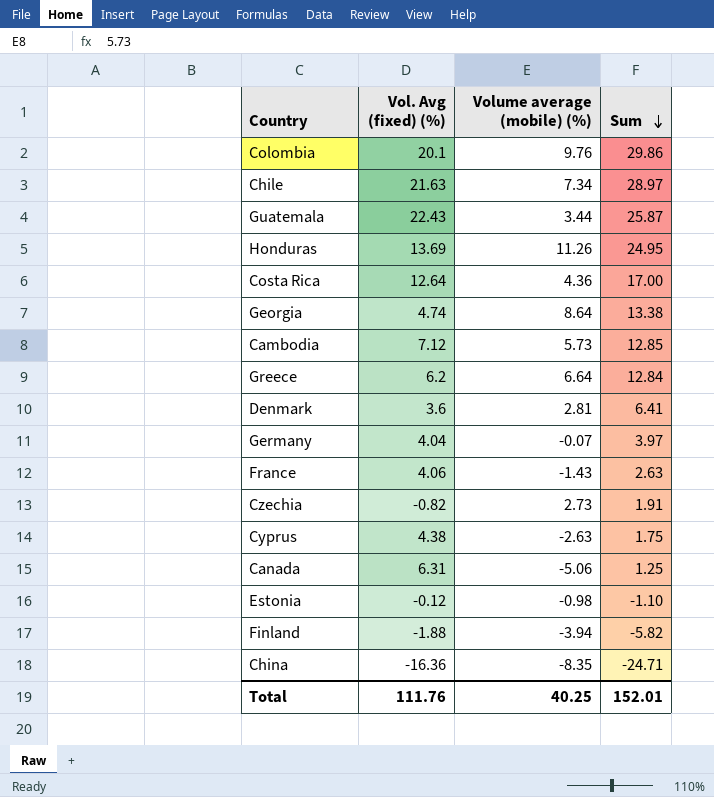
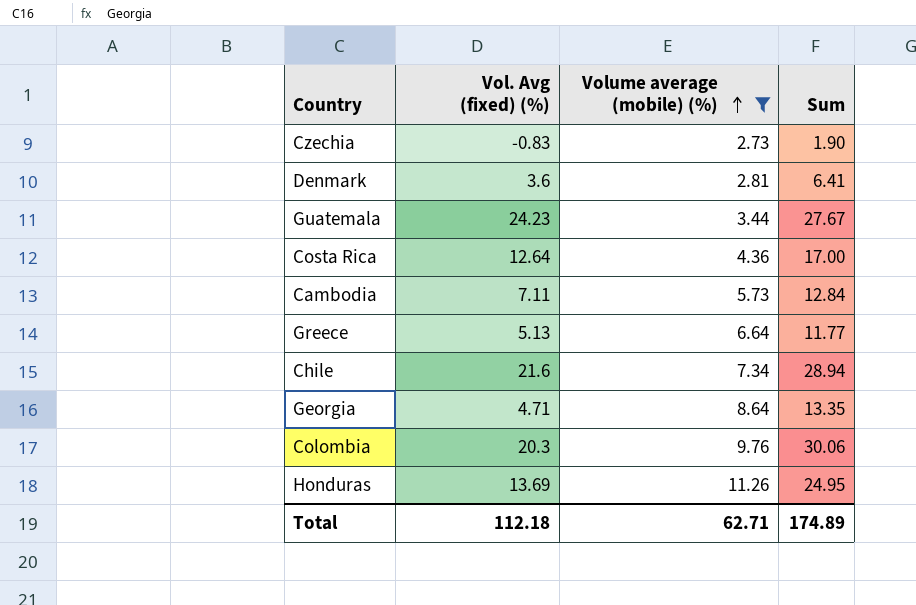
filter: none -> Volume average (mobile) (%) >= 2.73
row order: Sum descending -> Volume average (mobile) (%) ascending
Czechia | Vol. Avg (fixed) (%): -0.82 -> -0.83
Czechia | Sum: 1.91 -> 1.90
Guatemala | Vol. Avg (fixed) (%): 22.43 -> 24.23
Guatemala | Sum: 25.87 -> 27.67
Cambodia | Vol. Avg (fixed) (%): 7.12 -> 7.11
Cambodia | Sum: 12.85 -> 12.84
Greece | Vol. Avg (fixed) (%): 6.2 -> 5.13
Greece | Sum: 12.84 -> 11.77
Chile | Vol. Avg (fixed) (%): 21.63 -> 21.6
Chile | Sum: 28.97 -> 28.94
Georgia | Vol. Avg (fixed) (%): 4.74 -> 4.71
Georgia | Sum: 13.38 -> 13.35
Colombia | Vol. Avg (fixed) (%): 20.1 -> 20.3
Colombia | Sum: 29.86 -> 30.06
Total | Vol. Avg (fixed) (%): 111.76 -> 112.18
Total | Volume average (mobile) (%): 40.25 -> 62.71
Total | Sum: 152.01 -> 174.89

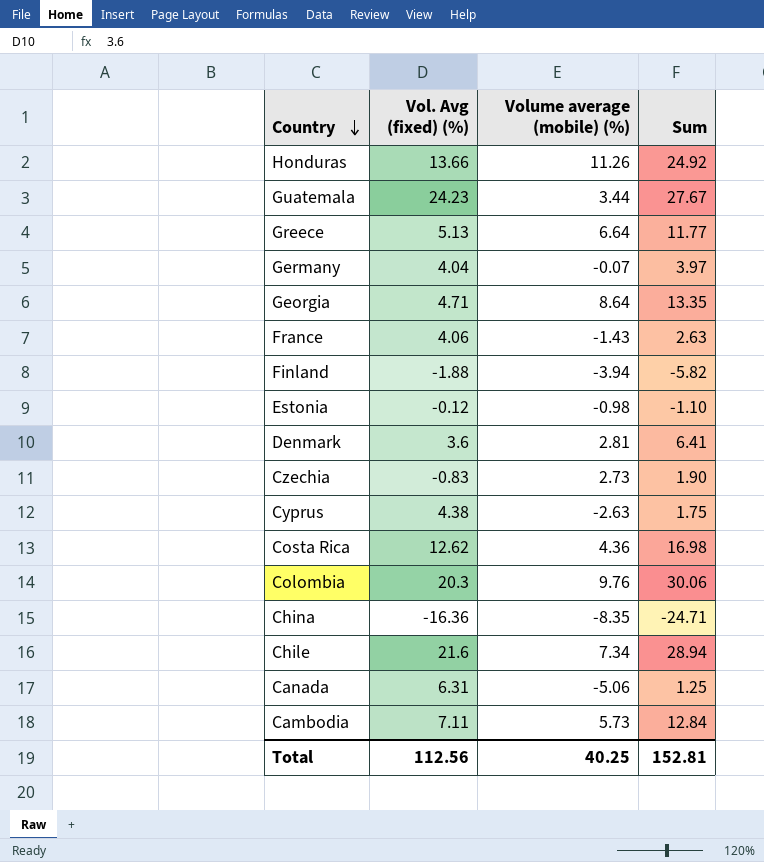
filter: Volume average (mobile) (%) >= 2.73 -> none
row order: Volume average (mobile) (%) ascending -> Country descending
Honduras | Vol. Avg (fixed) (%): 13.69 -> 13.66
Honduras | Sum: 24.95 -> 24.92
Costa Rica | Vol. Avg (fixed) (%): 12.64 -> 12.62
Costa Rica | Sum: 17.00 -> 16.98
Total | Vol. Avg (fixed) (%): 112.18 -> 112.56
Total | Volume average (mobile) (%): 62.71 -> 40.25
Total | Sum: 174.89 -> 152.81

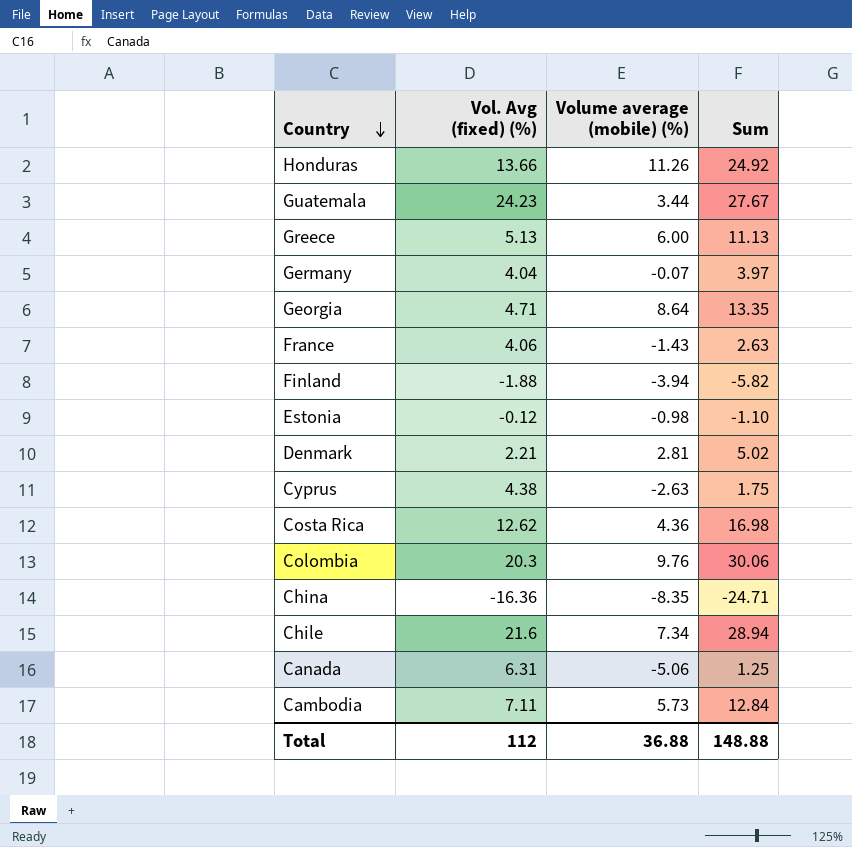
row Czechia: -0.83 | 2.73 | 1.90 -> none
Greece | Volume average (mobile) (%): 6.64 -> 6.00
Greece | Sum: 11.77 -> 11.13
Denmark | Vol. Avg (fixed) (%): 3.6 -> 2.21
Denmark | Sum: 6.41 -> 5.02
Total | Vol. Avg (fixed) (%): 112.56 -> 112
Total | Volume average (mobile) (%): 40.25 -> 36.88
Total | Sum: 152.81 -> 148.88

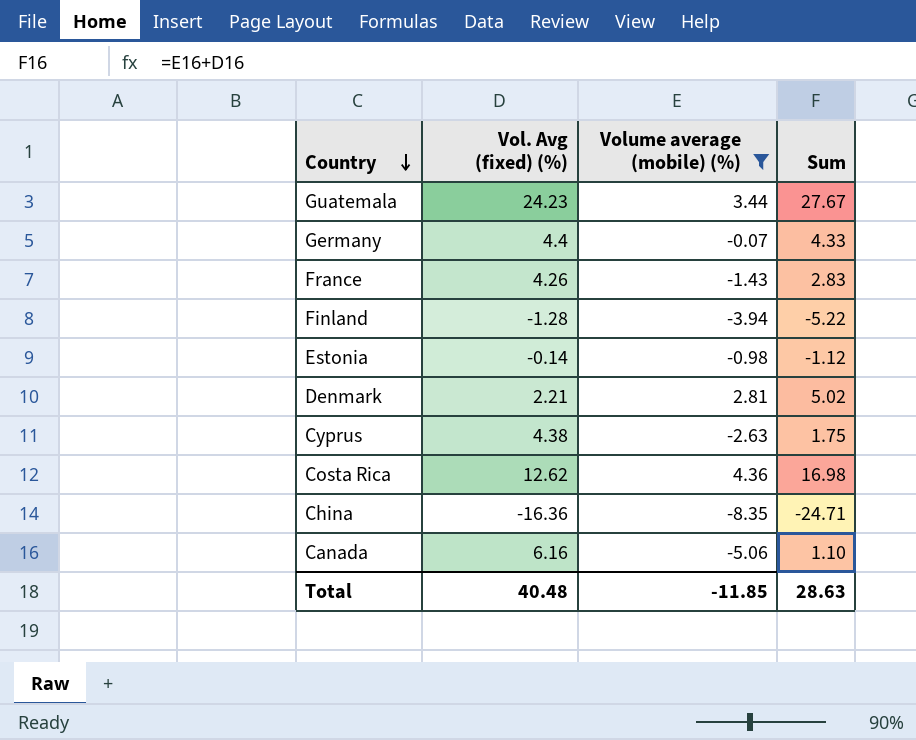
filter: none -> Volume average (mobile) (%) <= 4.36
Germany | Vol. Avg (fixed) (%): 4.04 -> 4.4
Germany | Sum: 3.97 -> 4.33
France | Vol. Avg (fixed) (%): 4.06 -> 4.26
France | Sum: 2.63 -> 2.83
Finland | Vol. Avg (fixed) (%): -1.88 -> -1.28
Finland | Sum: -5.82 -> -5.22
Estonia | Vol. Avg (fixed) (%): -0.12 -> -0.14
Estonia | Sum: -1.10 -> -1.12
Canada | Vol. Avg (fixed) (%): 6.31 -> 6.16
Canada | Sum: 1.25 -> 1.10
Total | Vol. Avg (fixed) (%): 112 -> 40.48
Total | Volume average (mobile) (%): 36.88 -> -11.85
Total | Sum: 148.88 -> 28.63

